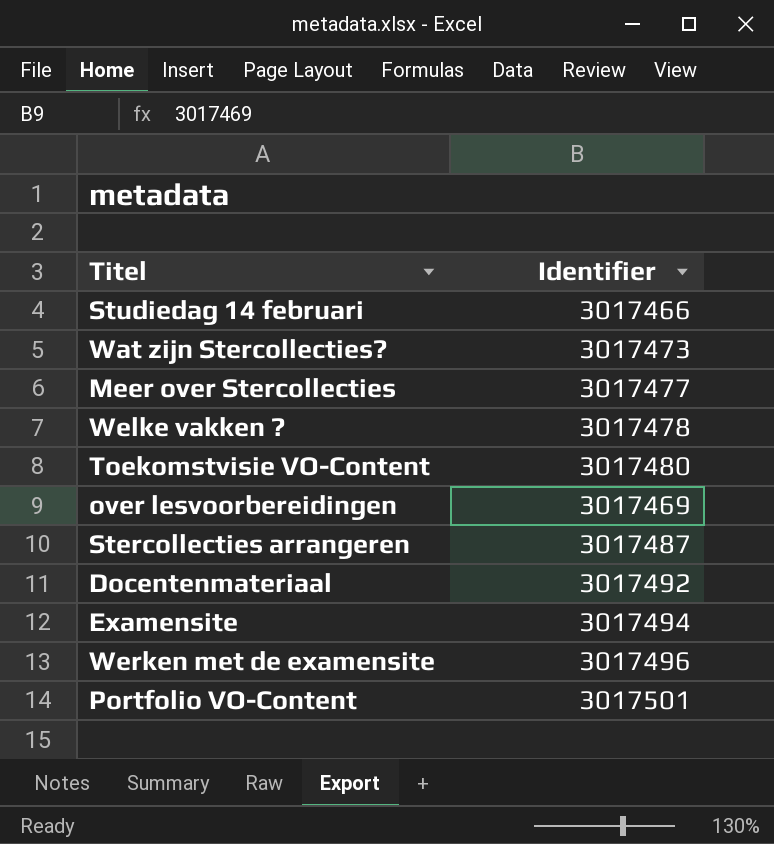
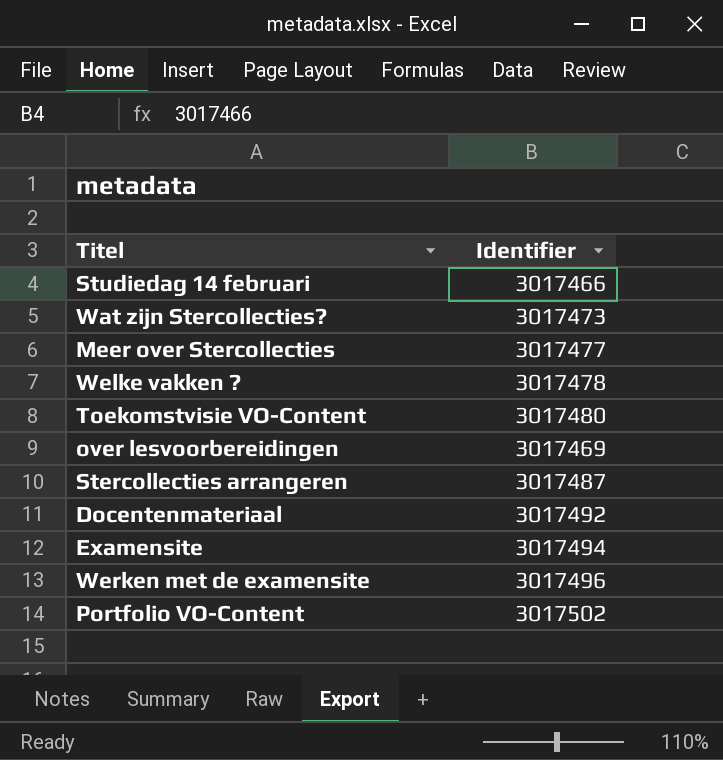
Portfolio VO-Content | Identifier: 3017501 -> 3017502

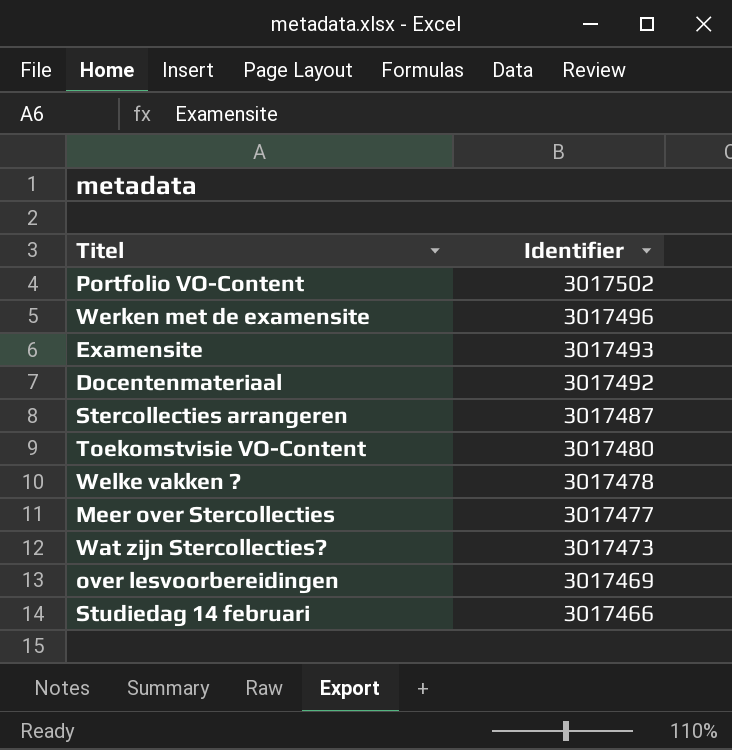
row order: none -> Identifier descending
Examensite | Identifier: 3017494 -> 3017493

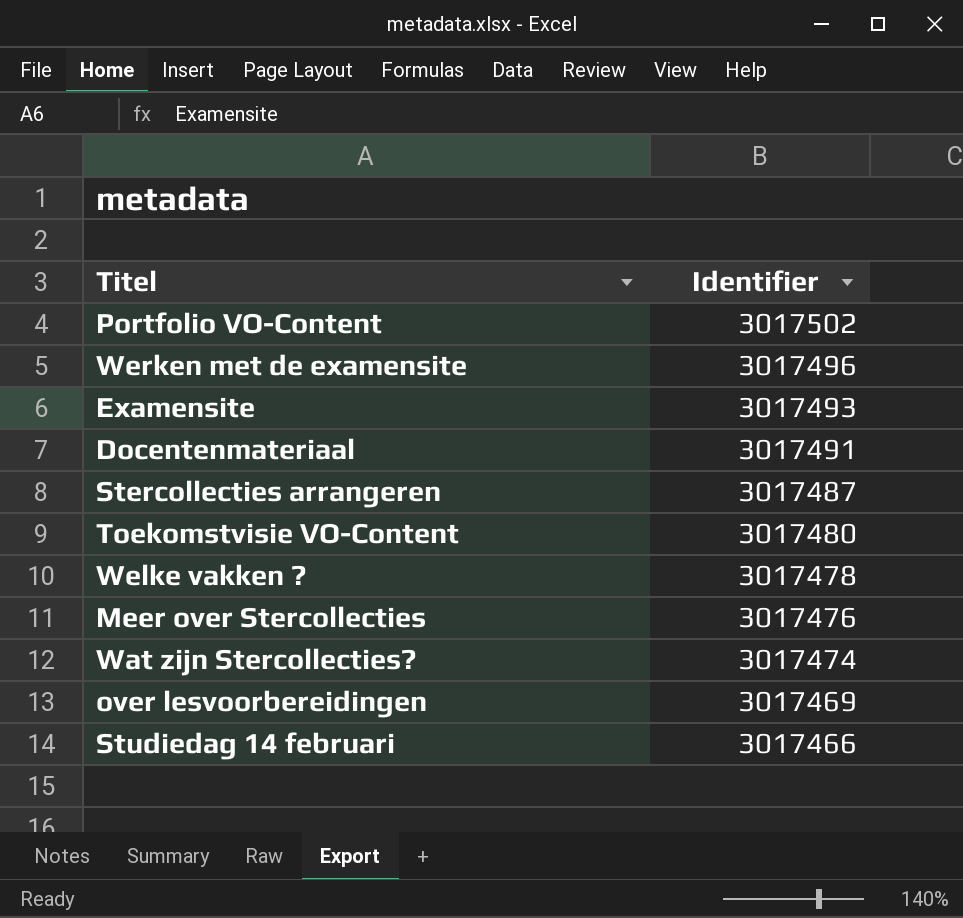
Docentenmateriaal | Identifier: 3017492 -> 3017491
Meer over Stercollecties | Identifier: 3017477 -> 3017476
Wat zijn Stercollecties? | Identifier: 3017473 -> 3017474

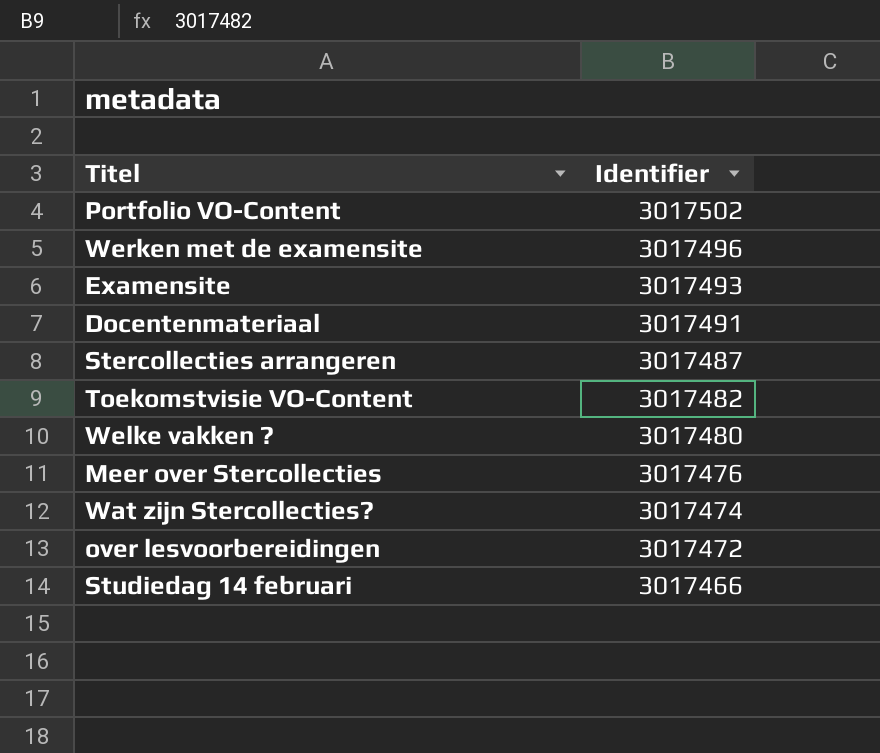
Toekomstvisie VO-Content | Identifier: 3017480 -> 3017482
Welke vakken ? | Identifier: 3017478 -> 3017480
over lesvoorbereidingen | Identifier: 3017469 -> 3017472

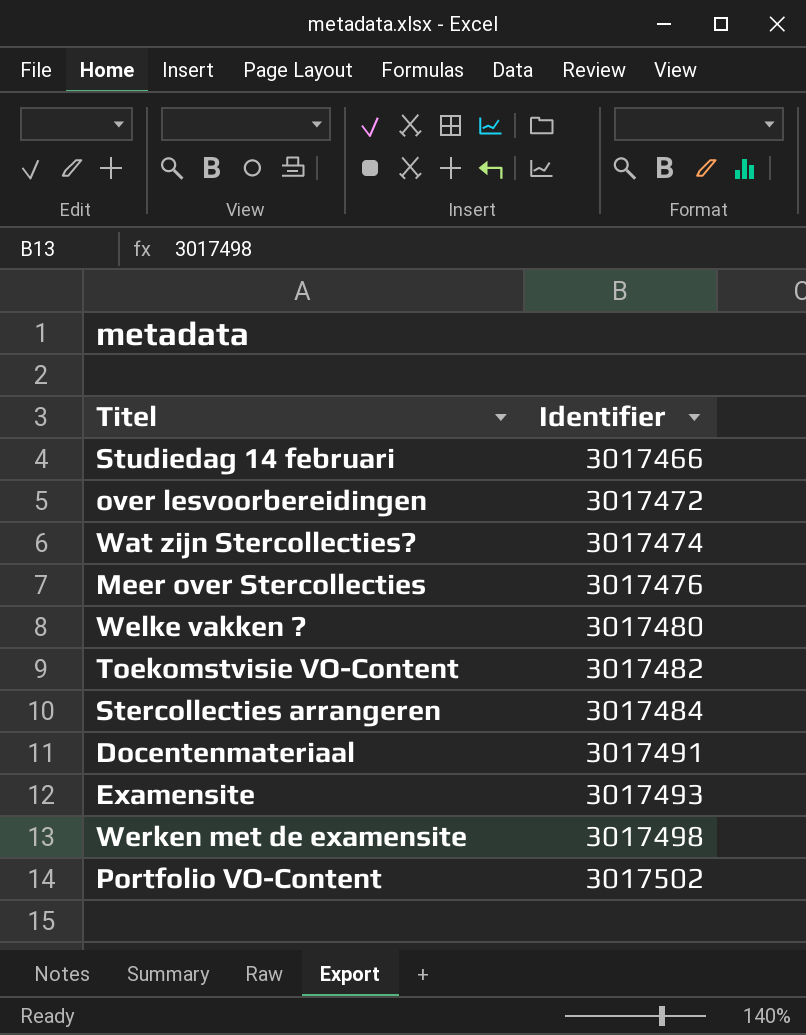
row order: Identifier descending -> Identifier ascending
Stercollecties arrangeren | Identifier: 3017487 -> 3017484
Werken met de examensite | Identifier: 3017496 -> 3017498

